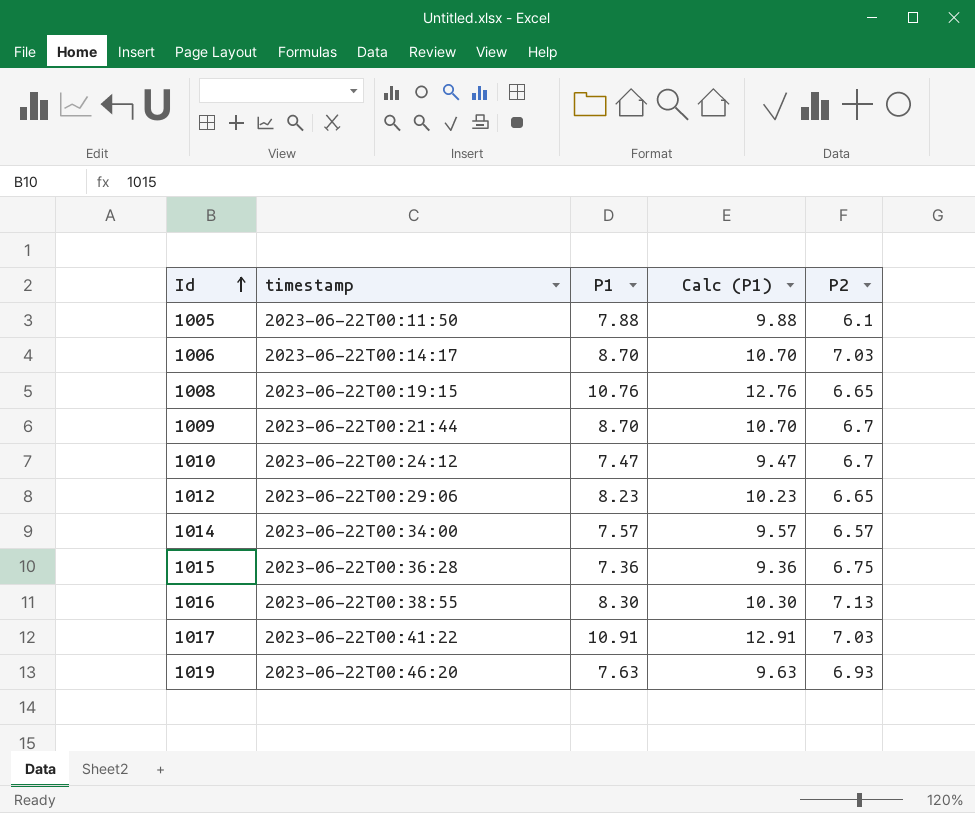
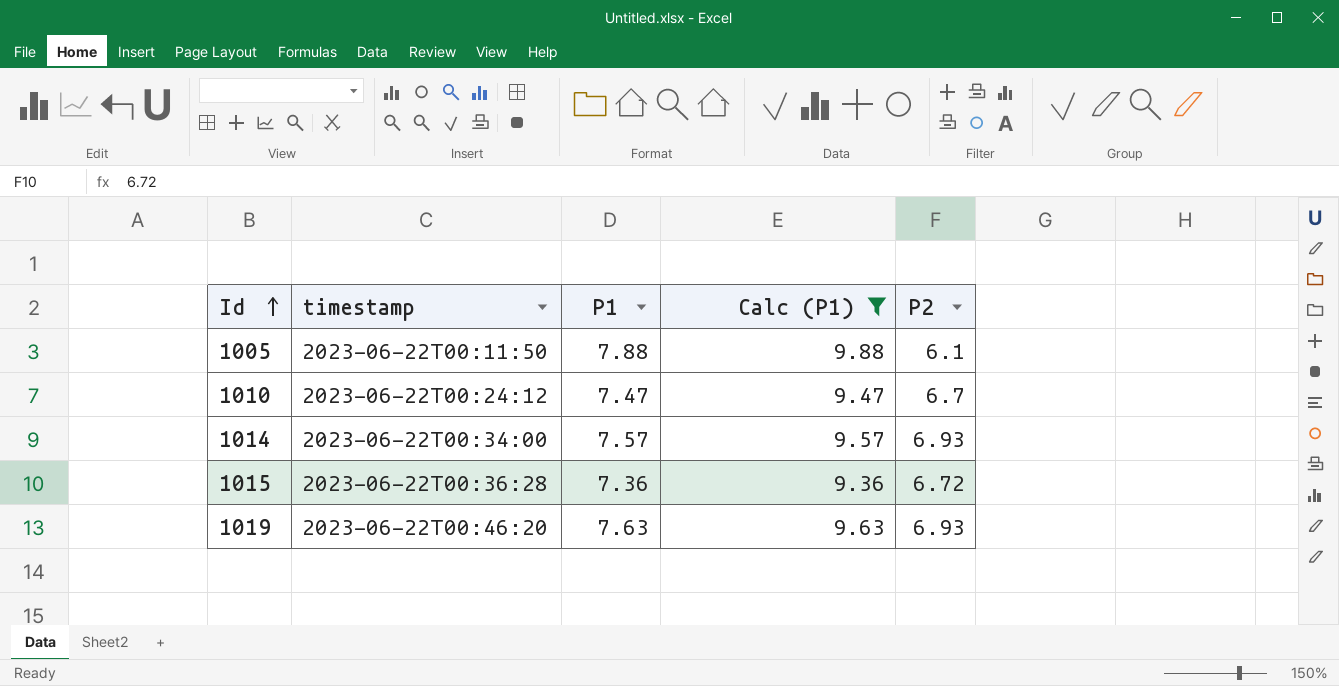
filter: none -> Calc (P1) <= 9.88
1014 | P2: 6.57 -> 6.93
1015 | P2: 6.75 -> 6.72

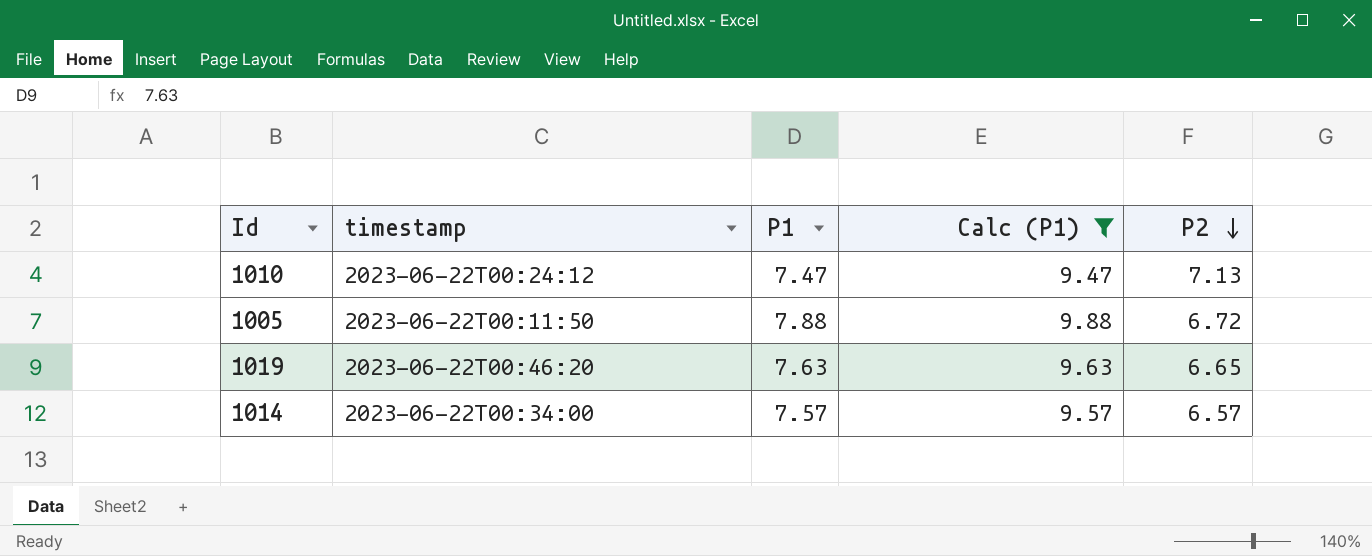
row order: Id ascending -> P2 descending
row 1015: 2023-06-22T00:36:28 | 7.36 | 9.36 | 6.72 -> none
1010 | P2: 6.7 -> 7.13
1005 | P2: 6.1 -> 6.72
1019 | P2: 6.93 -> 6.65
1014 | P2: 6.93 -> 6.57

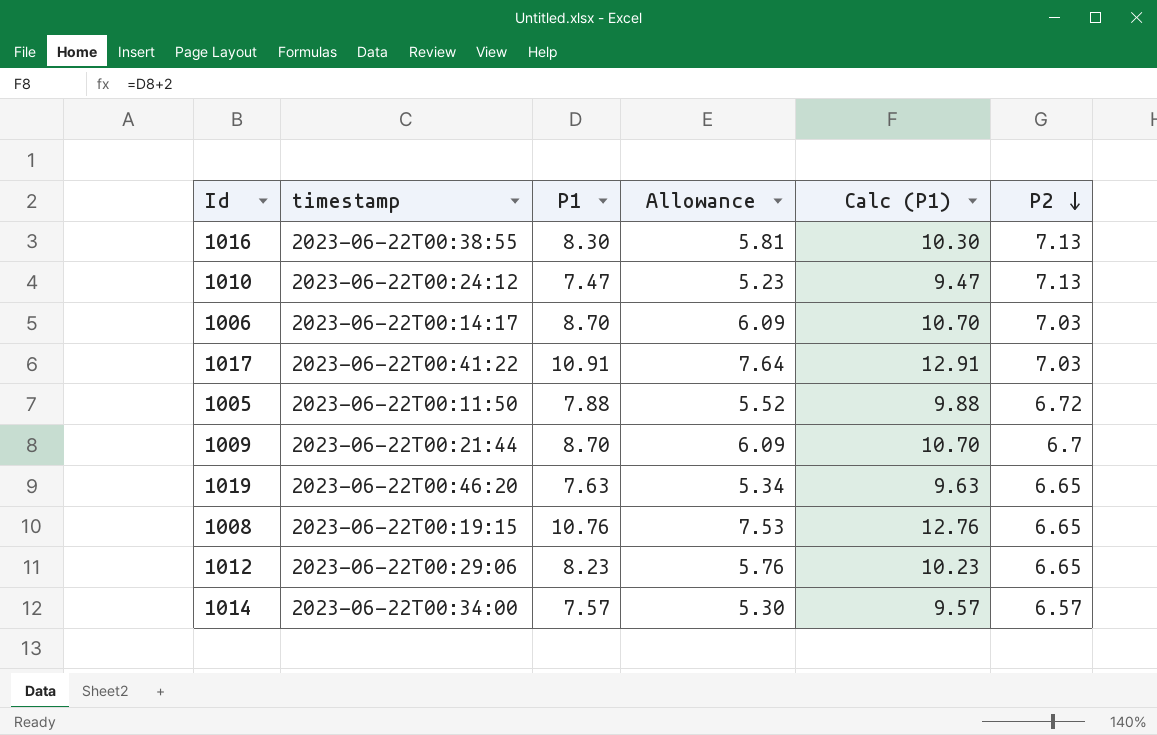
filter: Calc (P1) <= 9.88 -> none
column Allowance | formula: none -> [P1] * 0.7

